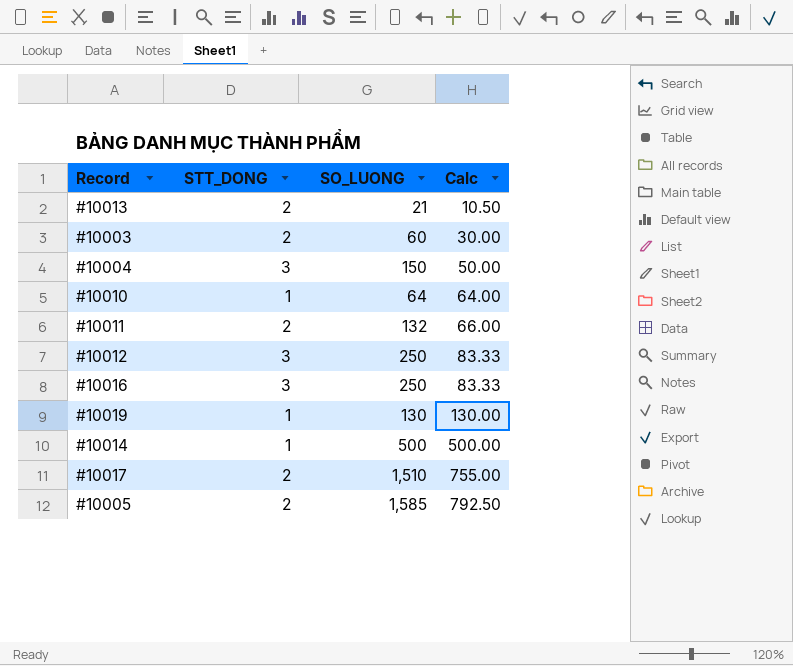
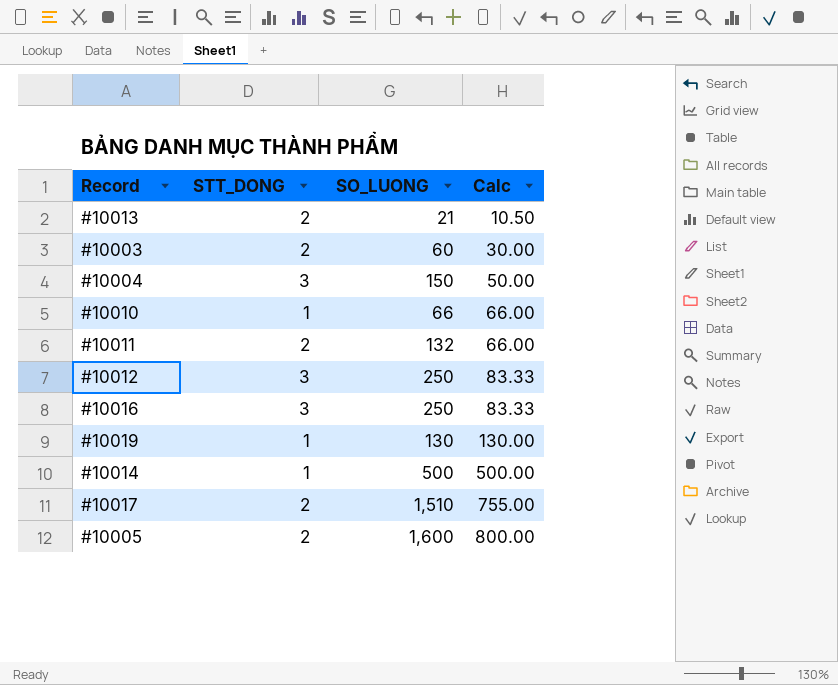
#10010 | SO_LUONG: 64 -> 66
#10010 | Calc: 64.00 -> 66.00
#10005 | SO_LUONG: 1,585 -> 1,600
#10005 | Calc: 792.50 -> 800.00

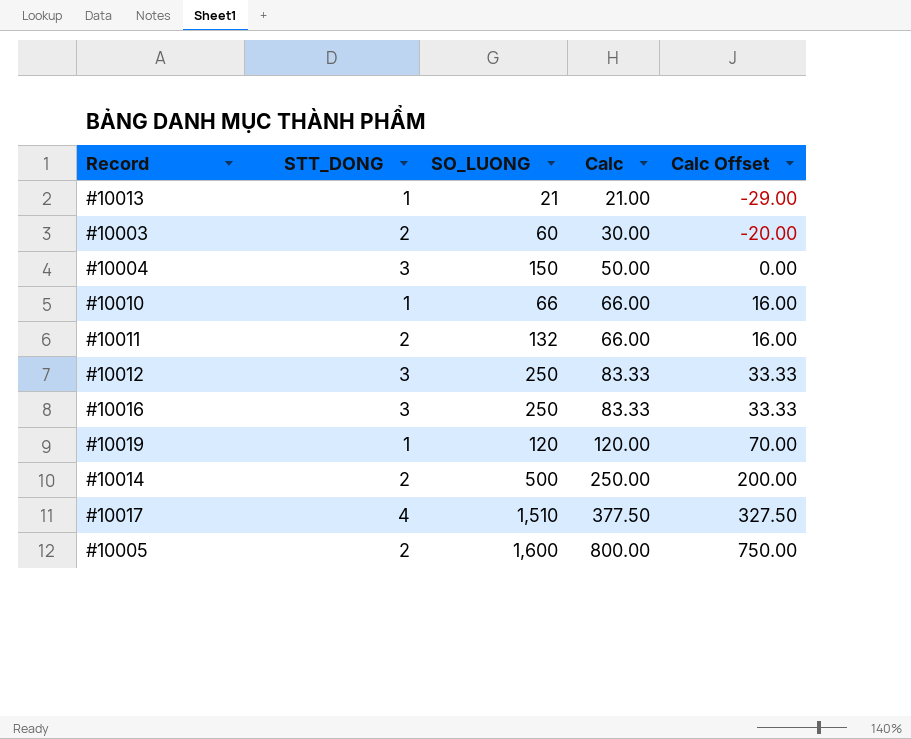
column Calc Offset | formula: none -> [Calc] - 50
#10013 | STT_DONG: 2 -> 1
#10013 | Calc: 10.50 -> 21.00
#10019 | SO_LUONG: 130 -> 120
#10019 | Calc: 130.00 -> 120.00
#10014 | STT_DONG: 1 -> 2
#10014 | Calc: 500.00 -> 250.00
#10017 | STT_DONG: 2 -> 4
#10017 | Calc: 755.00 -> 377.50

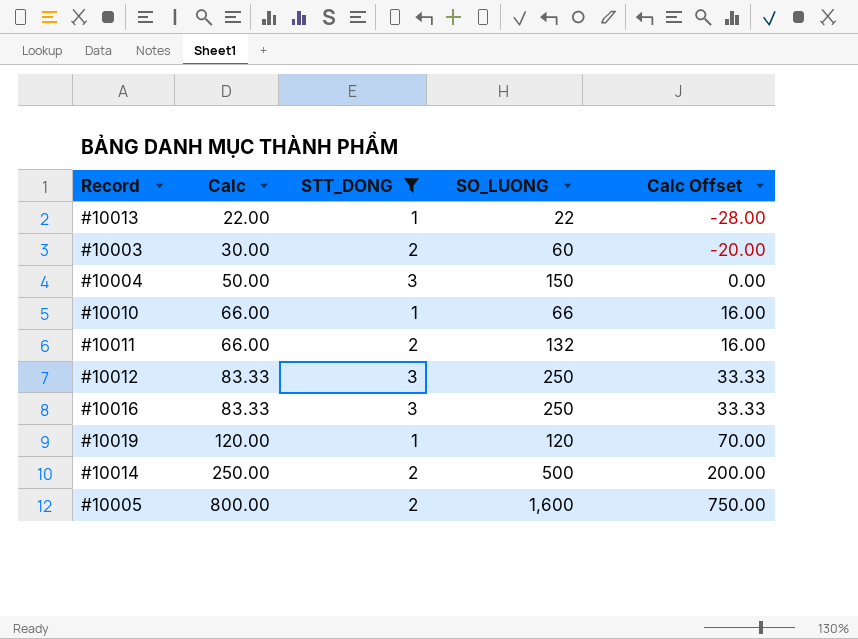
filter: none -> STT_DONG != 4
column Calc | position: 4 -> 2
#10013 | Calc: 21.00 -> 22.00
#10013 | SO_LUONG: 21 -> 22
#10013 | Calc Offset: -29.00 -> -28.00

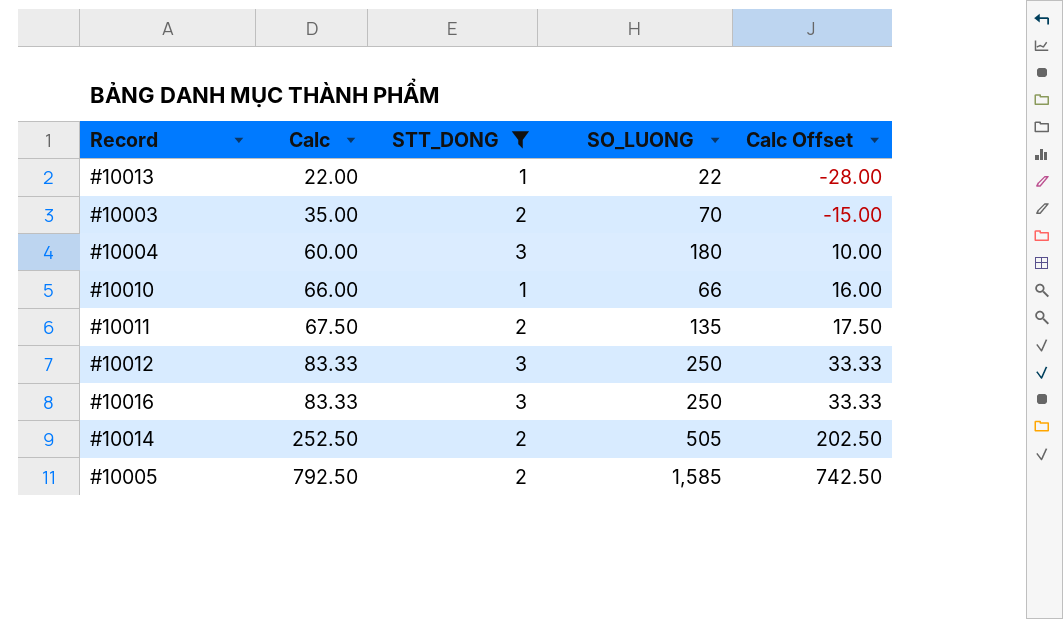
row #10019: 120.00 | 1 | 120 | 70.00 -> none
#10003 | Calc: 30.00 -> 35.00
#10003 | SO_LUONG: 60 -> 70
#10003 | Calc Offset: -20.00 -> -15.00
#10004 | Calc: 50.00 -> 60.00
#10004 | SO_LUONG: 150 -> 180
#10004 | Calc Offset: 0.00 -> 10.00
#10011 | Calc: 66.00 -> 67.50
#10011 | SO_LUONG: 132 -> 135
#10011 | Calc Offset: 16.00 -> 17.50
#10014 | Calc: 250.00 -> 252.50
#10014 | SO_LUONG: 500 -> 505
#10014 | Calc Offset: 200.00 -> 202.50
#10005 | Calc: 800.00 -> 792.50
#10005 | SO_LUONG: 1,600 -> 1,585
#10005 | Calc Offset: 750.00 -> 742.50

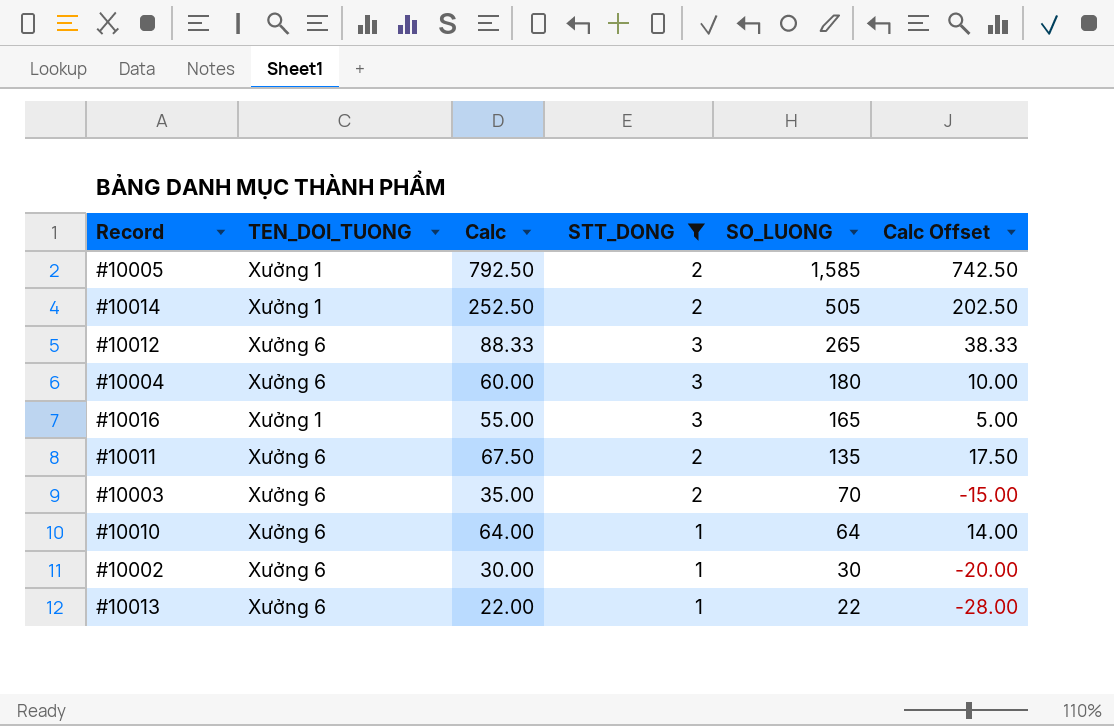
row order: Calc ascending -> SO_LUONG descending
column TEN_DOI_TUONG | position: none -> 2
#10012 | Calc: 83.33 -> 88.33
#10012 | SO_LUONG: 250 -> 265
#10012 | Calc Offset: 33.33 -> 38.33
#10016 | Calc: 83.33 -> 55.00
#10016 | SO_LUONG: 250 -> 165
#10016 | Calc Offset: 33.33 -> 5.00
#10010 | Calc: 66.00 -> 64.00
#10010 | SO_LUONG: 66 -> 64
#10010 | Calc Offset: 16.00 -> 14.00
row #10002: none -> Xưởng 6 | 30.00 | 1 | 30 | -20.00

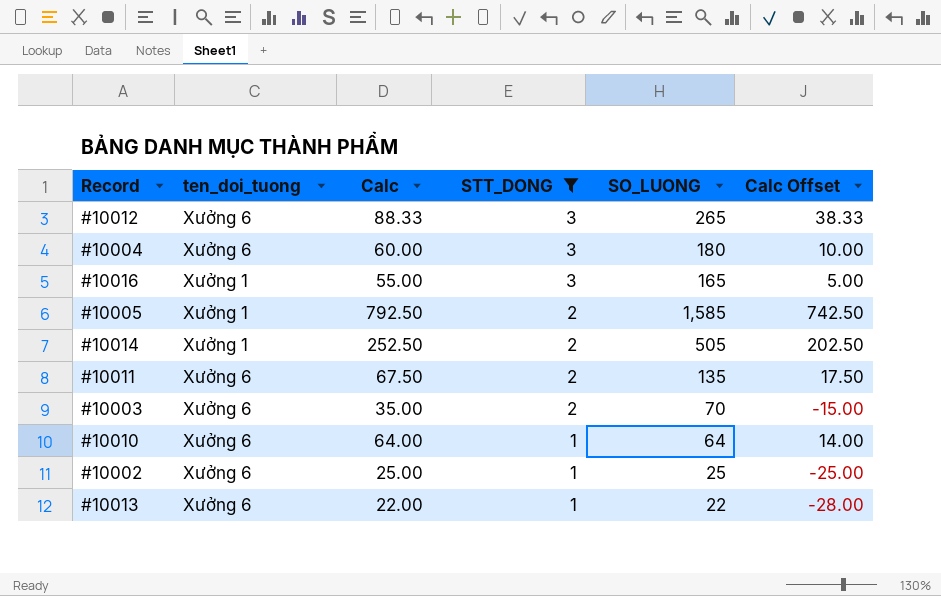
row order: SO_LUONG descending -> STT_DONG descending
column name: TEN_DOI_TUONG -> ten_doi_tuong
#10002 | Calc: 30.00 -> 25.00
#10002 | SO_LUONG: 30 -> 25
#10002 | Calc Offset: -20.00 -> -25.00

